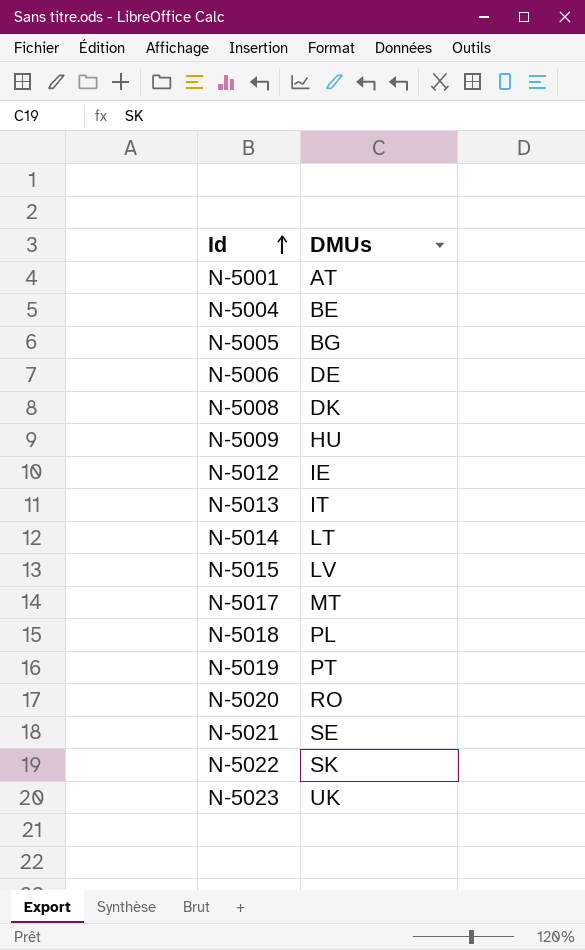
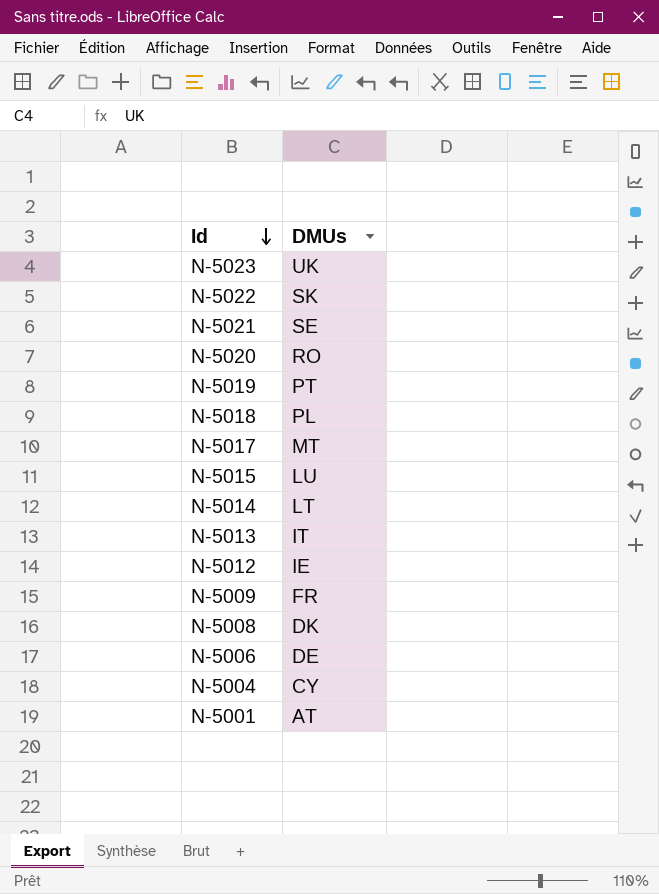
row order: Id ascending -> Id descending
row N-5005: BG -> none
N-5015 | DMUs: LV -> LU
N-5009 | DMUs: HU -> FR
N-5004 | DMUs: BE -> CY

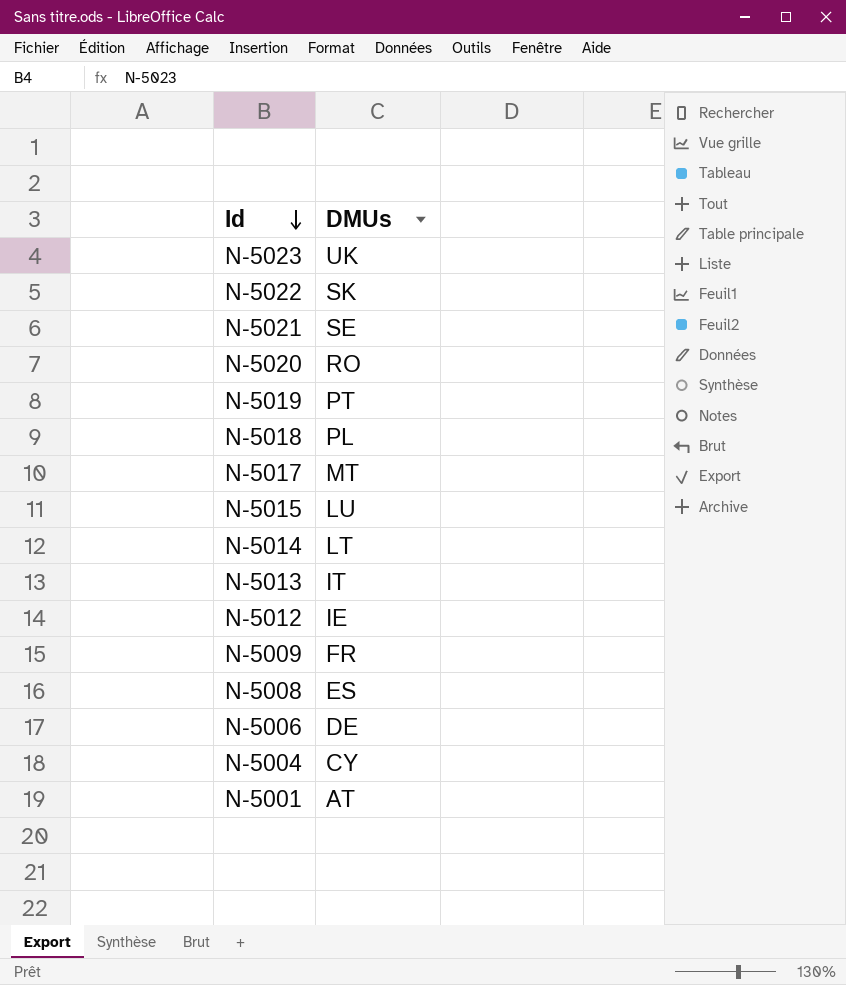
N-5008 | DMUs: DK -> ES

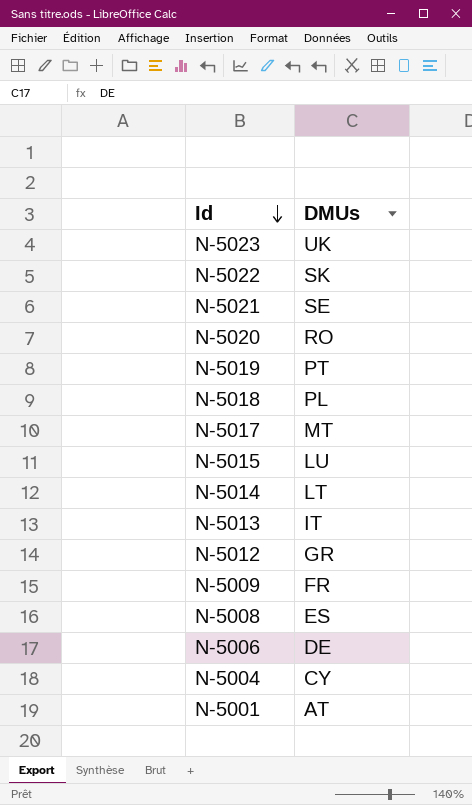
N-5012 | DMUs: IE -> GR

